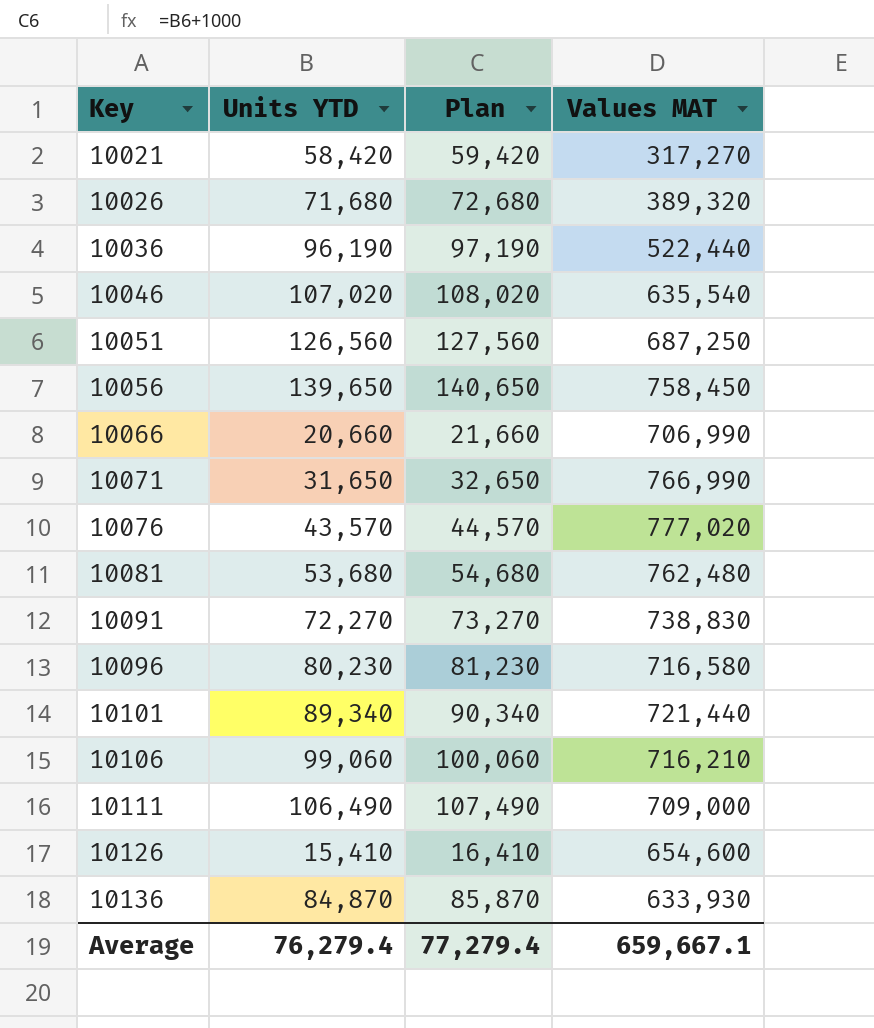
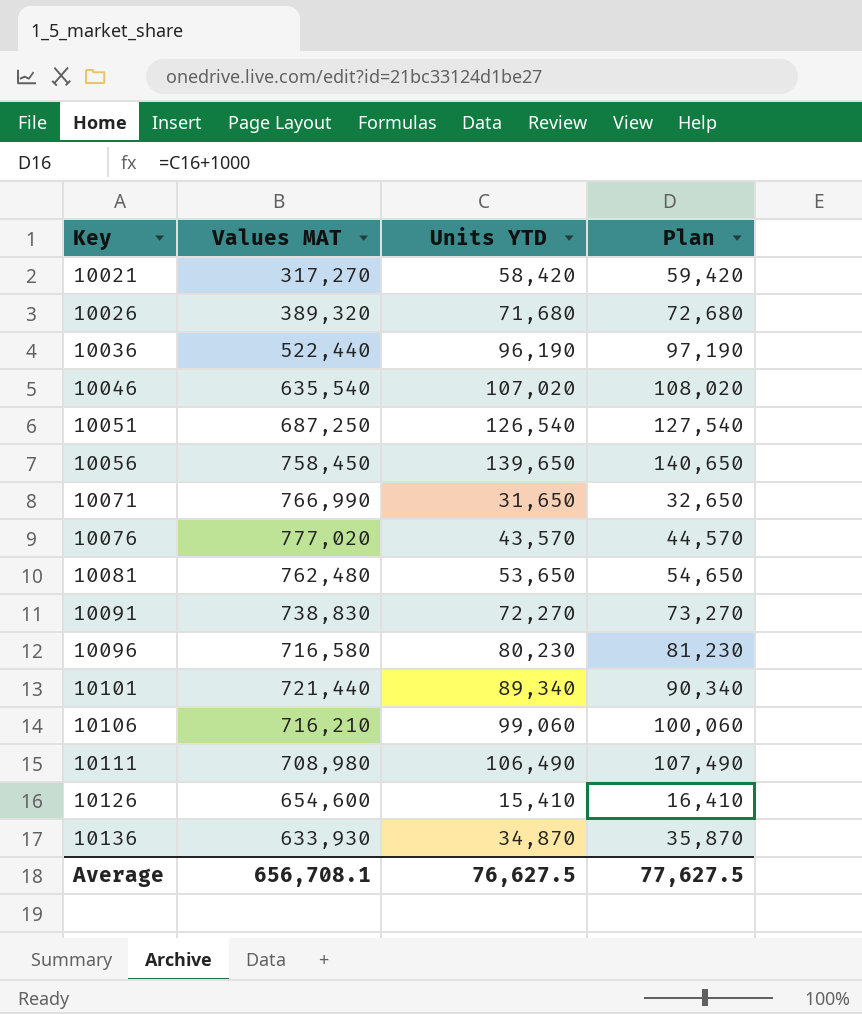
column Values MAT | position: 4 -> 2
row 10066: 20,660 | 21,660 | 706,990 -> none
10051 | Units YTD: 126,560 -> 126,540
10051 | Plan: 127,560 -> 127,540
10081 | Units YTD: 53,680 -> 53,650
10081 | Plan: 54,680 -> 54,650
10111 | Values MAT: 709,000 -> 708,980
10136 | Units YTD: 84,870 -> 34,870
10136 | Plan: 85,870 -> 35,870
Average | Values MAT: 659,667.1 -> 656,708.1
Average | Units YTD: 76,279.4 -> 76,627.5
Average | Plan: 77,279.4 -> 77,627.5

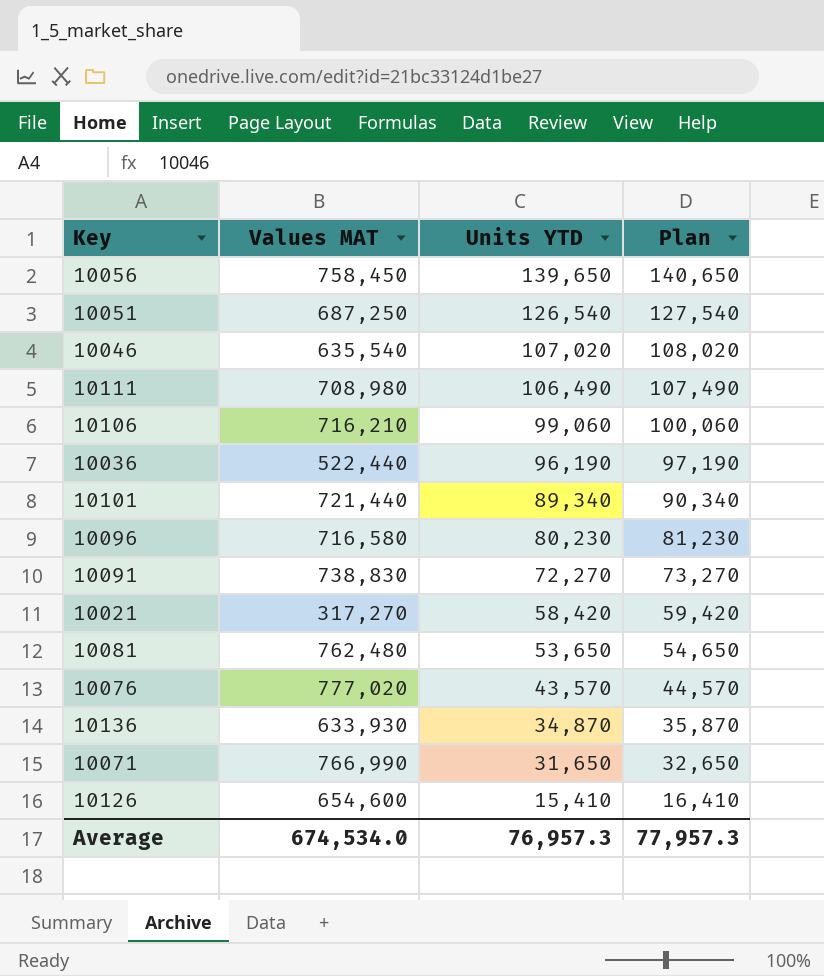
row order: Key ascending -> Units YTD descending
row 10026: 389,320 | 71,680 | 72,680 -> none
Average | Values MAT: 656,708.1 -> 674,534.0
Average | Units YTD: 76,627.5 -> 76,957.3
Average | Plan: 77,627.5 -> 77,957.3

